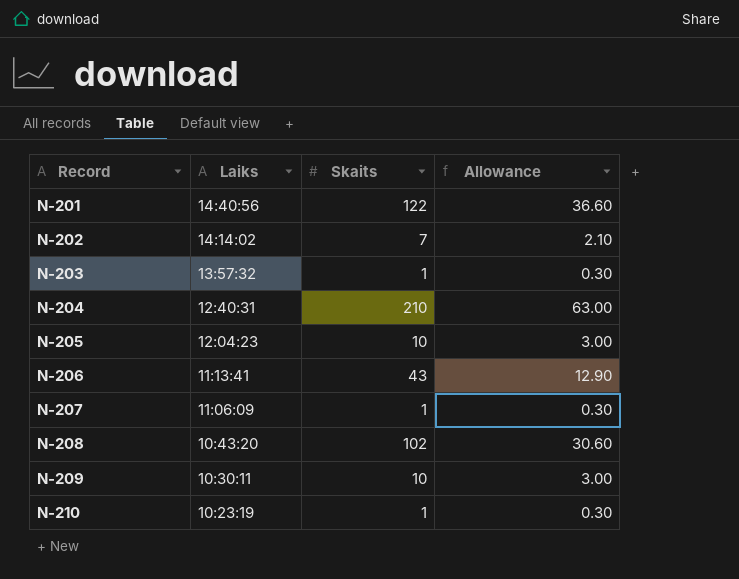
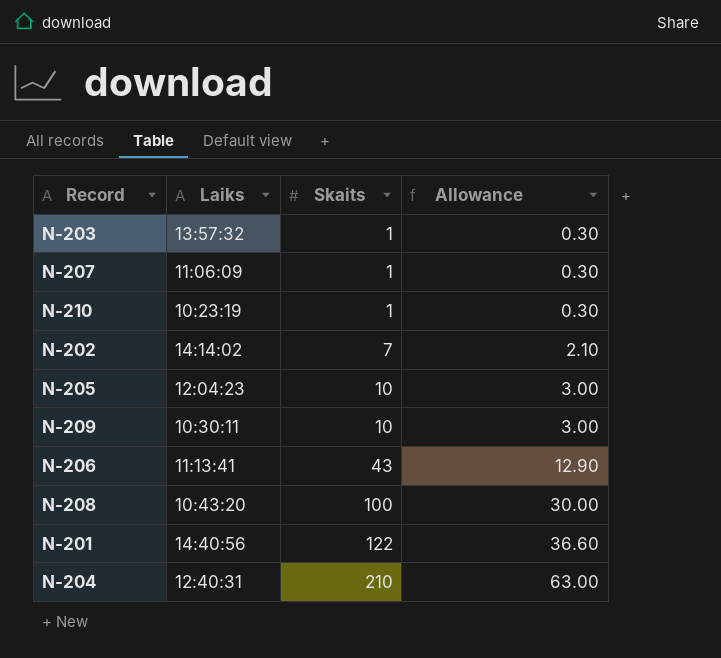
row order: Record ascending -> Skaits ascending
N-208 | Skaits: 102 -> 100
N-208 | Allowance: 30.60 -> 30.00

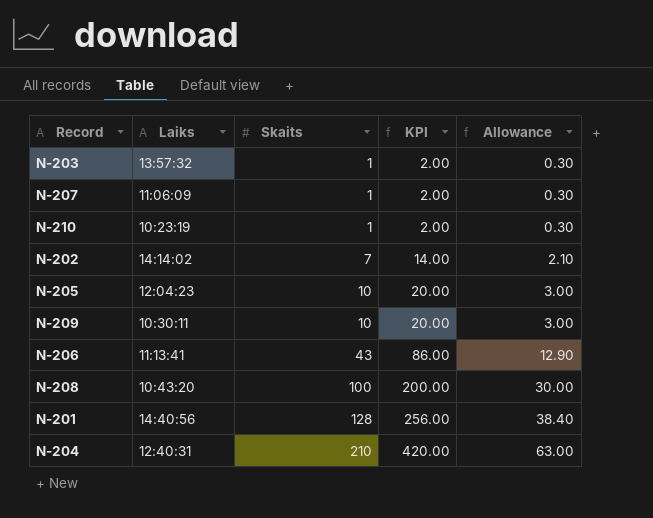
column KPI | formula: none -> [Skaits] * 2
N-201 | Skaits: 122 -> 128
N-201 | Allowance: 36.60 -> 38.40

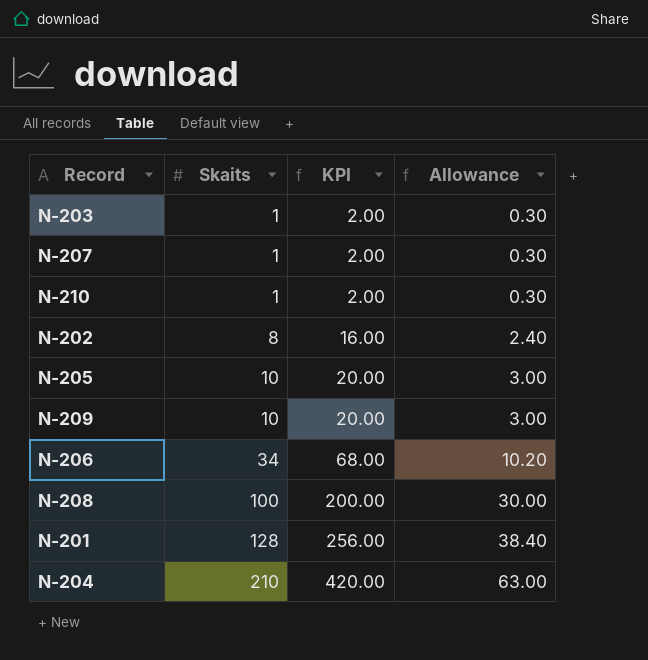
column Laiks | position: 2 -> none
N-202 | Skaits: 7 -> 8
N-202 | KPI: 14.00 -> 16.00
N-202 | Allowance: 2.10 -> 2.40
N-206 | Skaits: 43 -> 34
N-206 | KPI: 86.00 -> 68.00
N-206 | Allowance: 12.90 -> 10.20

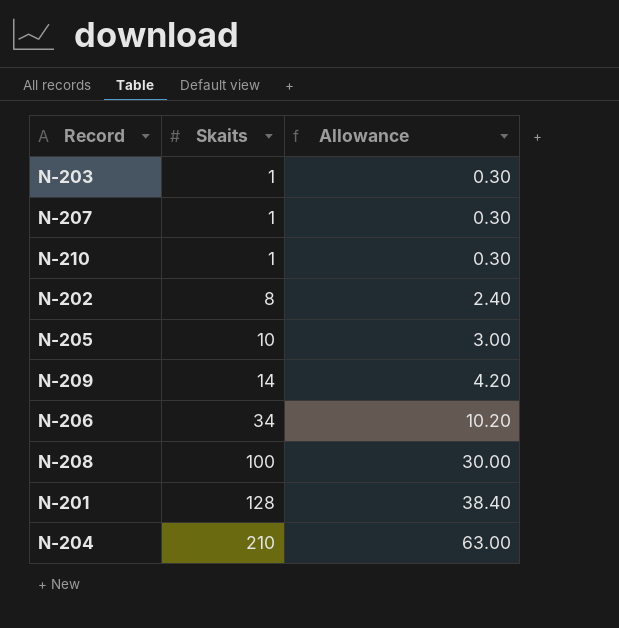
column KPI | formula: [Skaits] * 2 -> none
N-209 | Skaits: 10 -> 14
N-209 | Allowance: 3.00 -> 4.20

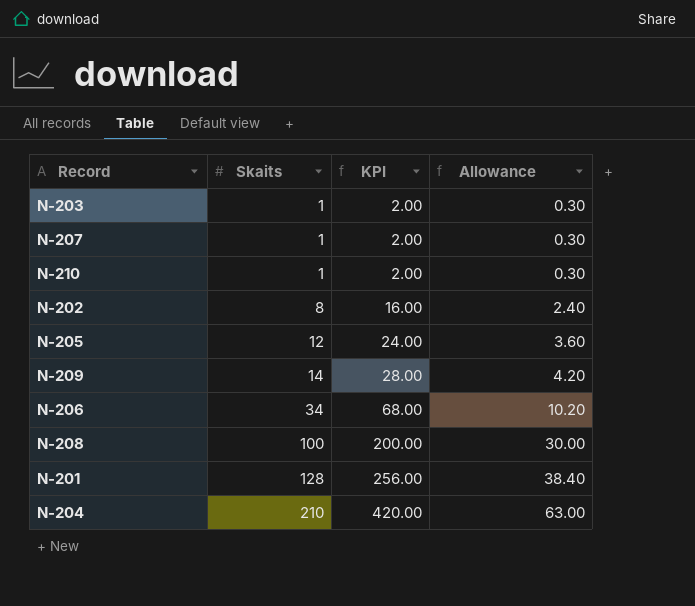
column KPI | formula: none -> [Skaits] * 2
N-205 | Skaits: 10 -> 12
N-205 | Allowance: 3.00 -> 3.60

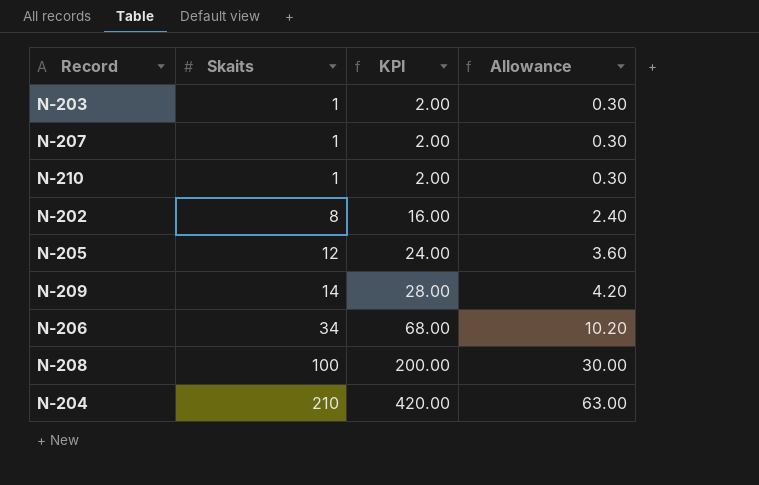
row N-201: 128 | 256.00 | 38.40 -> none

